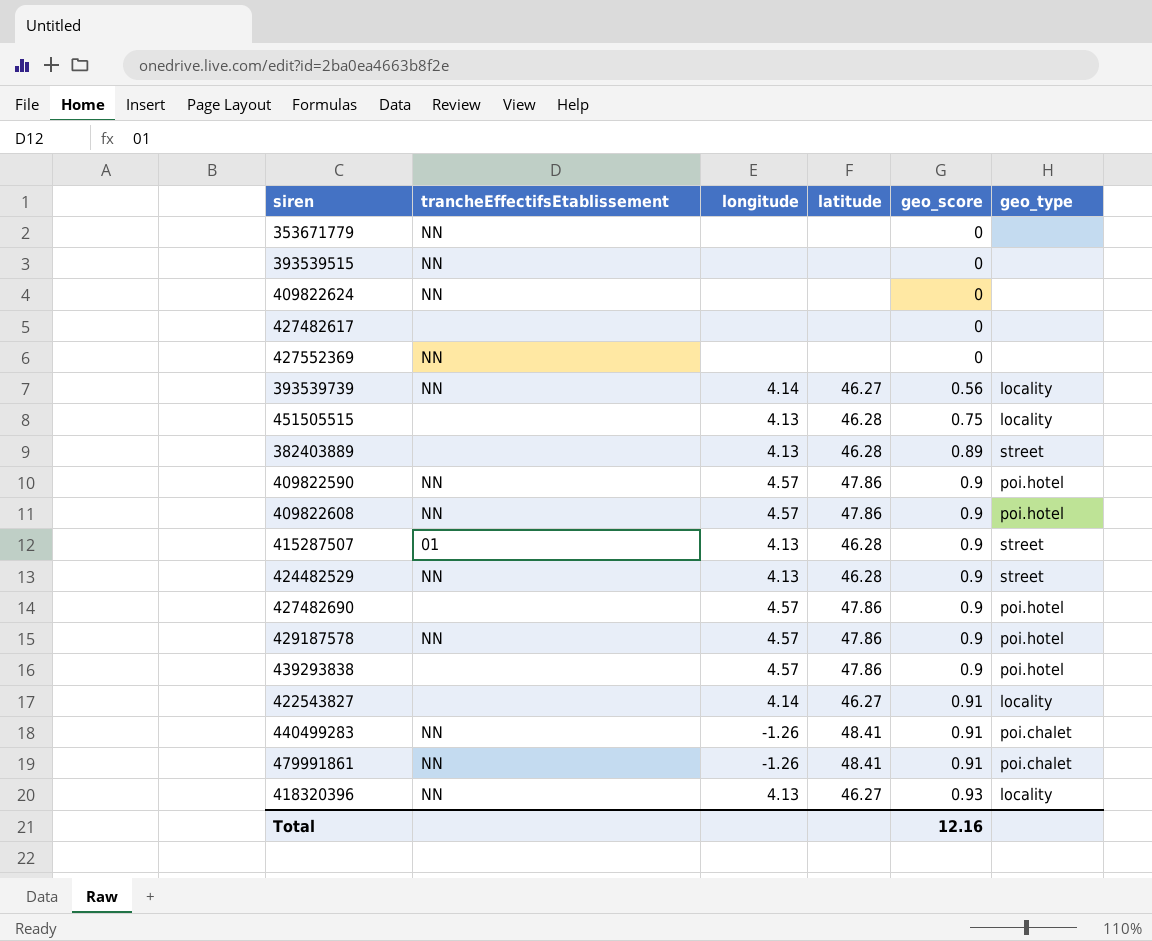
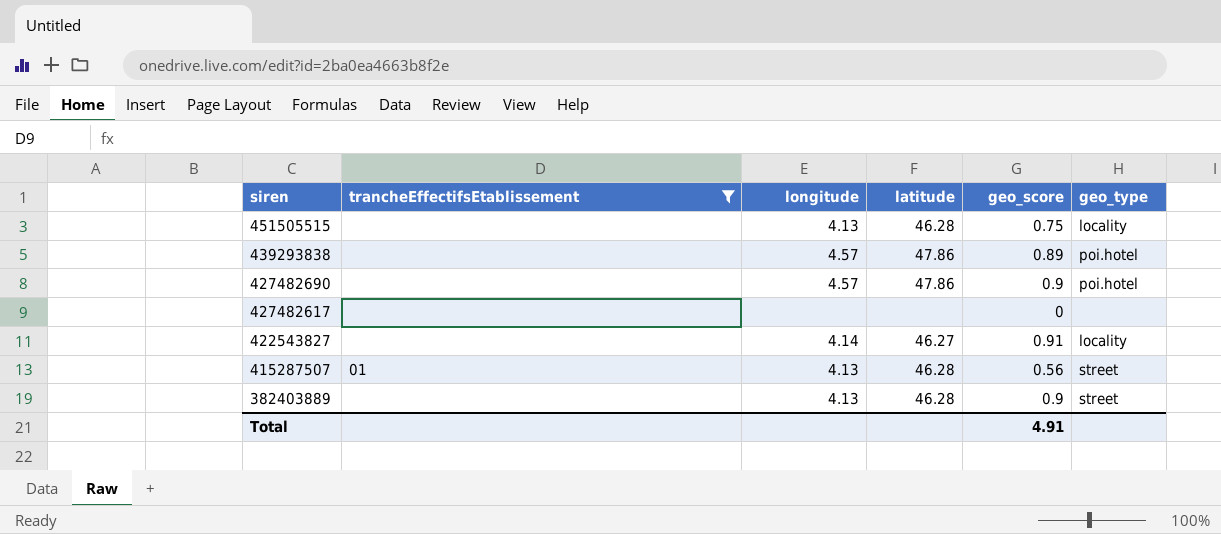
filter: none -> trancheEffectifsEtablissement != NN
row order: geo_score ascending -> siren descending
439293838 | geo_score: 0.9 -> 0.89
415287507 | geo_score: 0.9 -> 0.56
382403889 | geo_score: 0.89 -> 0.9
Total | geo_score: 12.16 -> 4.91

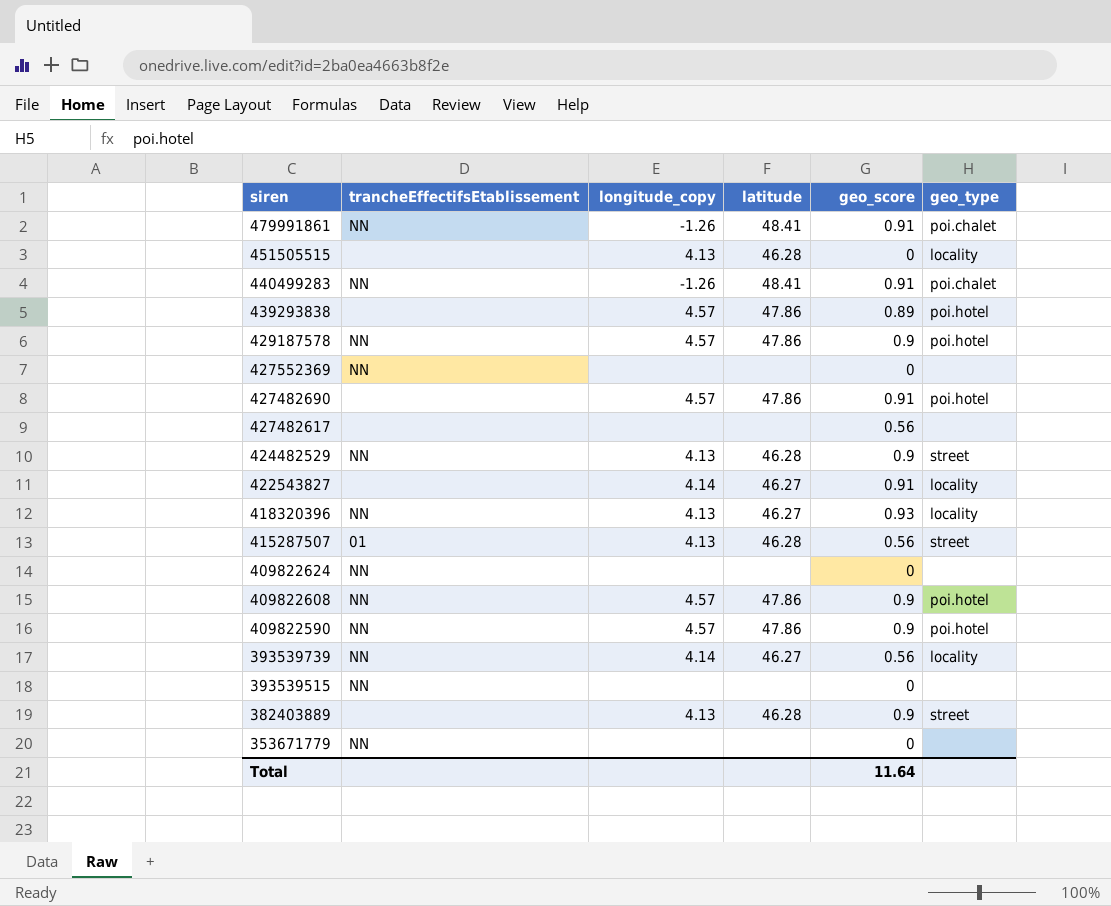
filter: trancheEffectifsEtablissement != NN -> none
column name: longitude -> longitude_copy
451505515 | geo_score: 0.75 -> 0
427482690 | geo_score: 0.9 -> 0.91
427482617 | geo_score: 0 -> 0.56
Total | geo_score: 4.91 -> 11.64

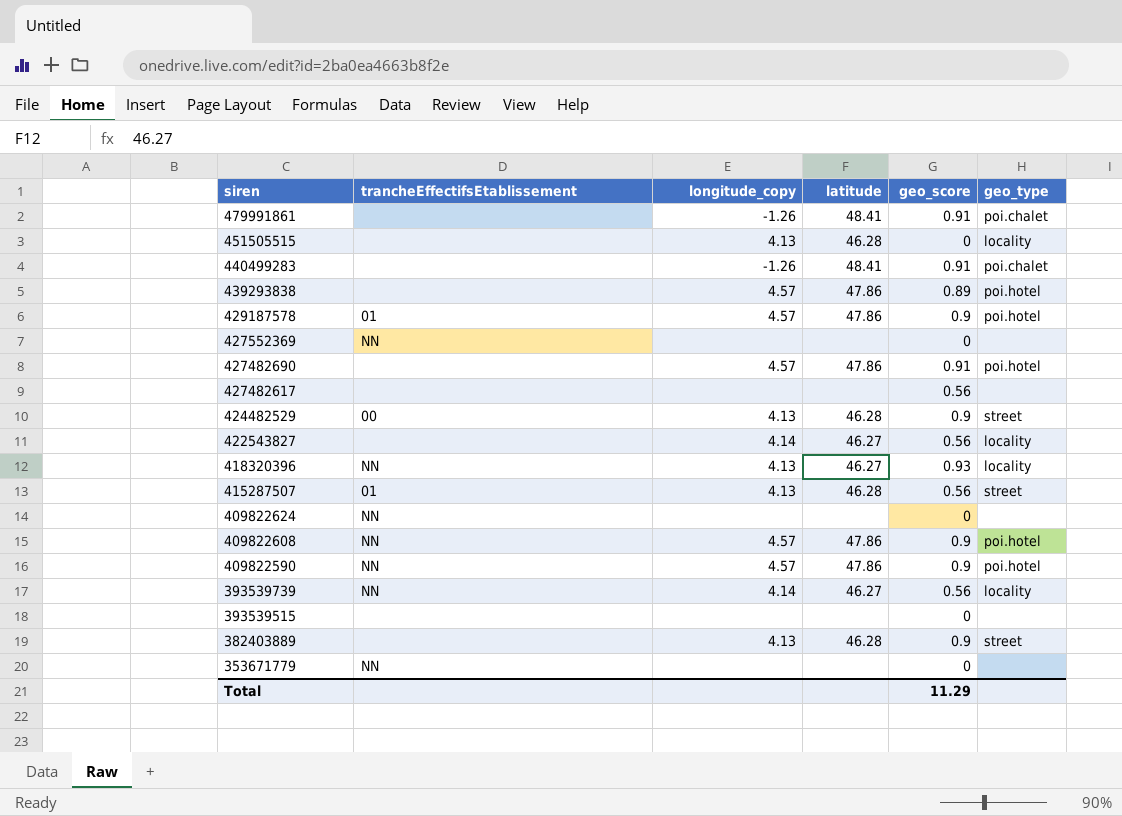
479991861 | trancheEffectifsEtablissement: NN -> none
440499283 | trancheEffectifsEtablissement: NN -> none
429187578 | trancheEffectifsEtablissement: NN -> 01
424482529 | trancheEffectifsEtablissement: NN -> 00
422543827 | geo_score: 0.91 -> 0.56
393539515 | trancheEffectifsEtablissement: NN -> none
Total | geo_score: 11.64 -> 11.29

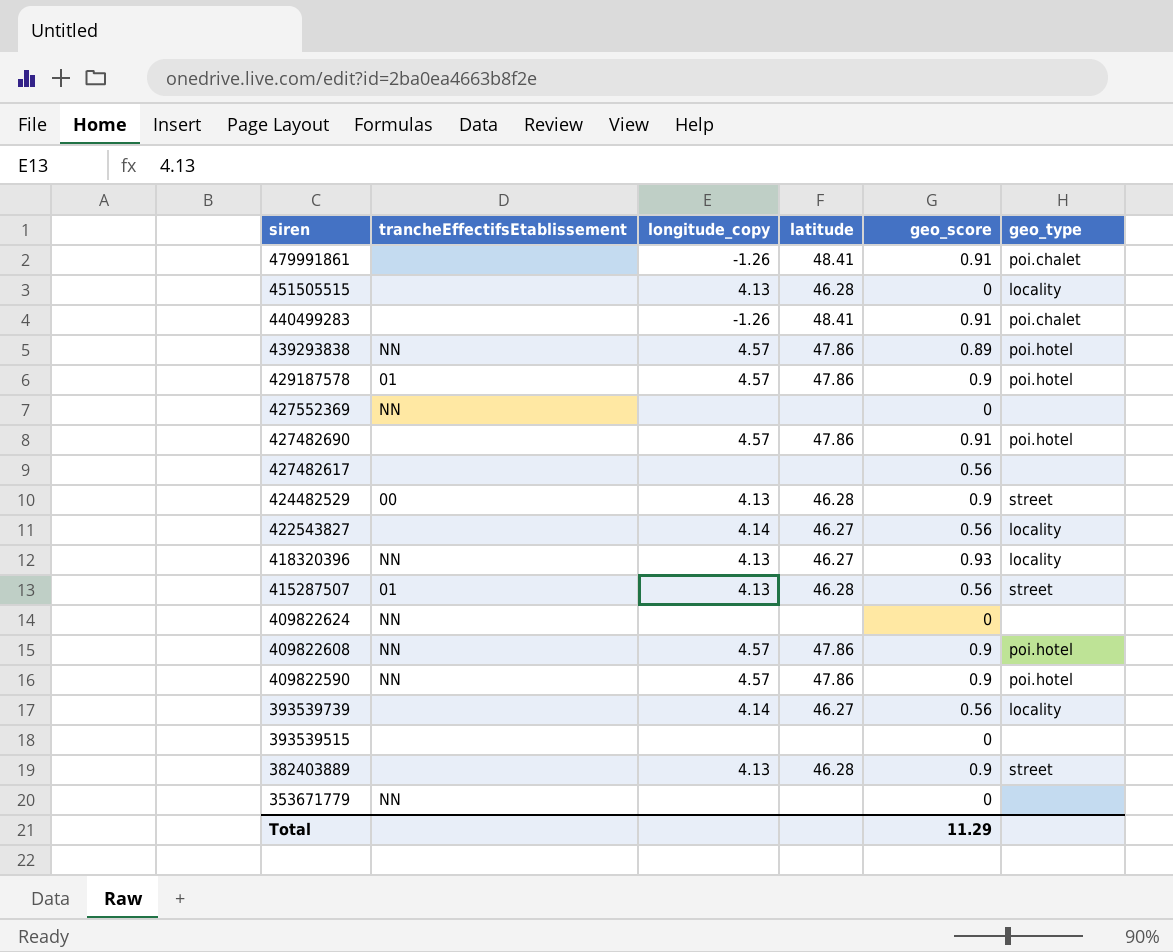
439293838 | trancheEffectifsEtablissement: none -> NN
393539739 | trancheEffectifsEtablissement: NN -> none

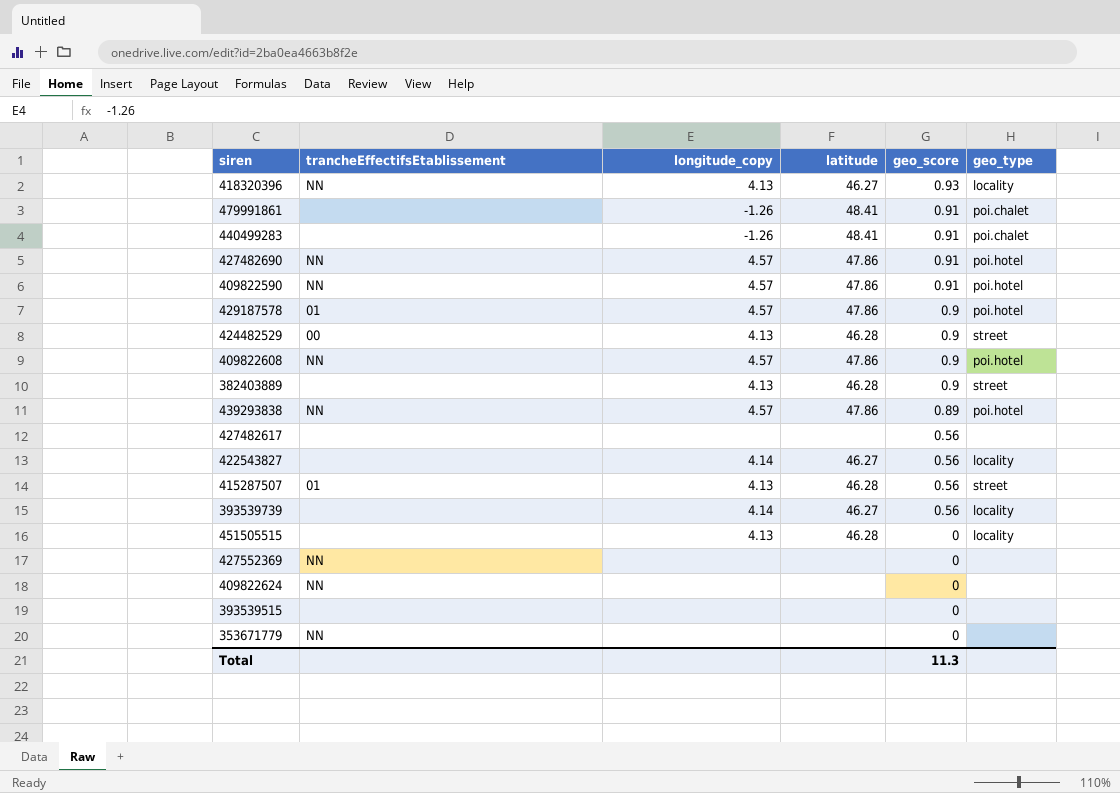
row order: siren descending -> geo_score descending
427482690 | trancheEffectifsEtablissement: none -> NN
409822590 | geo_score: 0.9 -> 0.91
Total | geo_score: 11.29 -> 11.3

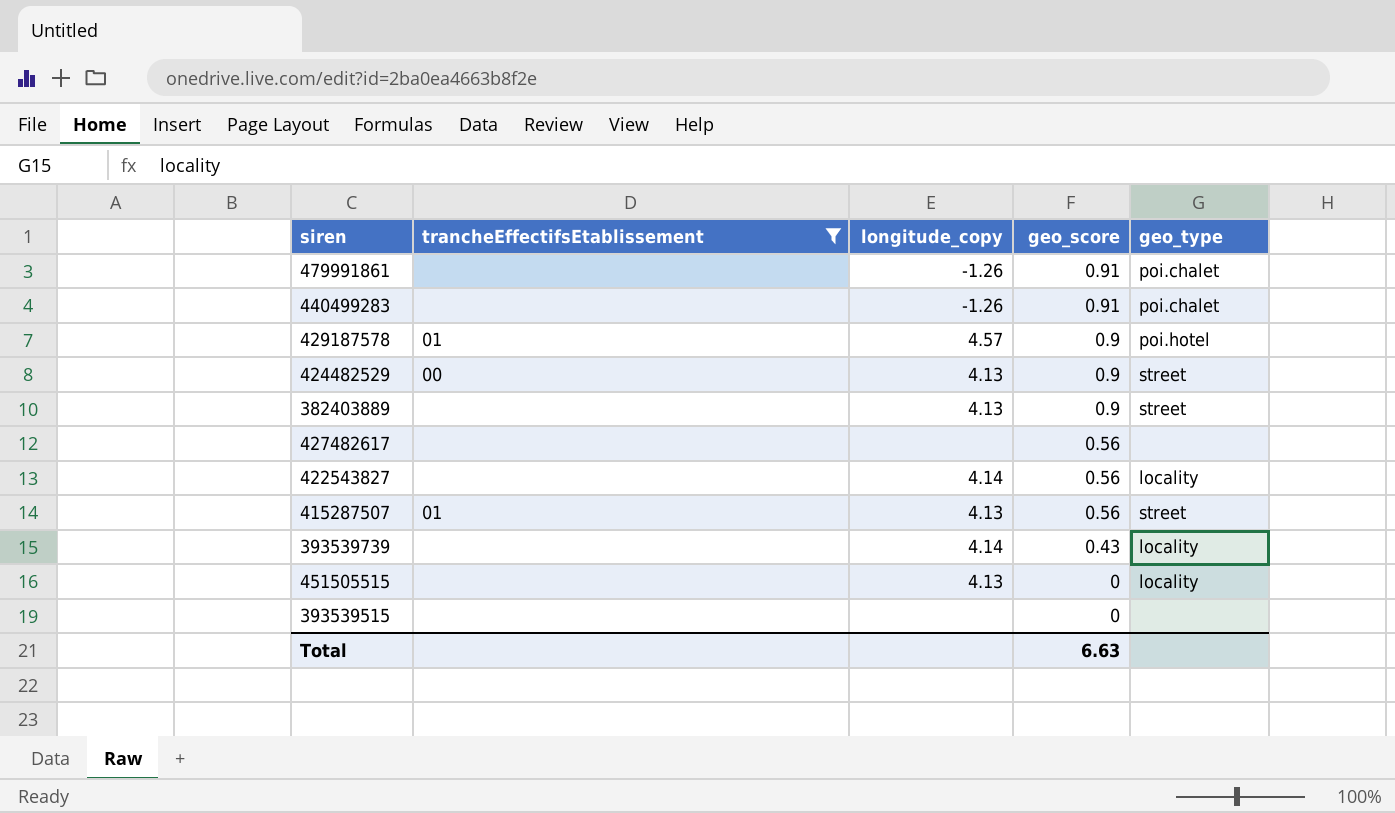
filter: none -> trancheEffectifsEtablissement != NN
column latitude | position: 4 -> none
393539739 | geo_score: 0.56 -> 0.43
Total | geo_score: 11.3 -> 6.63

